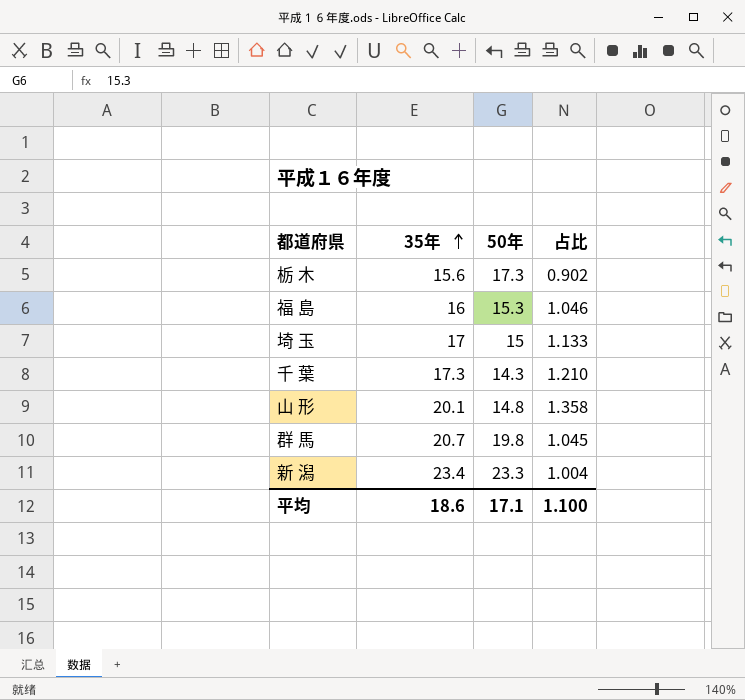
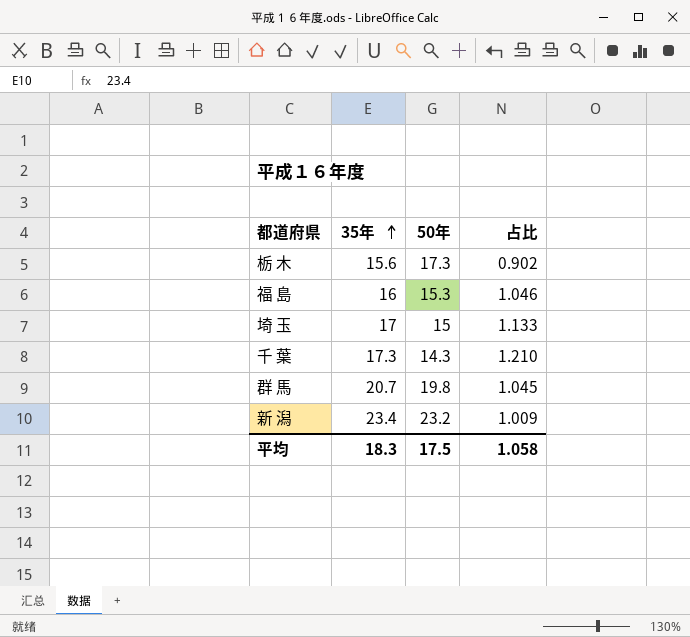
row 山 形: 20.1 | 14.8 | 1.358 -> none
新 潟 | 50年: 23.3 -> 23.2
新 潟 | 占比: 1.004 -> 1.009
平均 | 35年: 18.6 -> 18.3
平均 | 50年: 17.1 -> 17.5
平均 | 占比: 1.100 -> 1.058

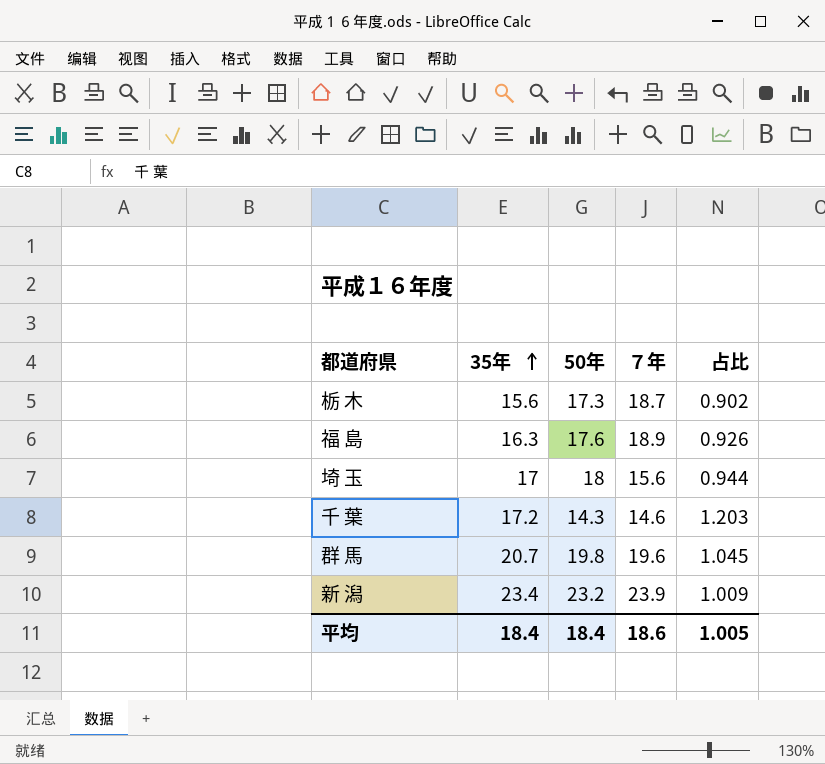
column ７年 | position: none -> 4
福 島 | 35年: 16 -> 16.3
福 島 | 50年: 15.3 -> 17.6
福 島 | 占比: 1.046 -> 0.926
埼 玉 | 50年: 15 -> 18
埼 玉 | 占比: 1.133 -> 0.944
千 葉 | 35年: 17.3 -> 17.2
千 葉 | 占比: 1.210 -> 1.203
平均 | 35年: 18.3 -> 18.4
平均 | 50年: 17.5 -> 18.4
平均 | 占比: 1.058 -> 1.005

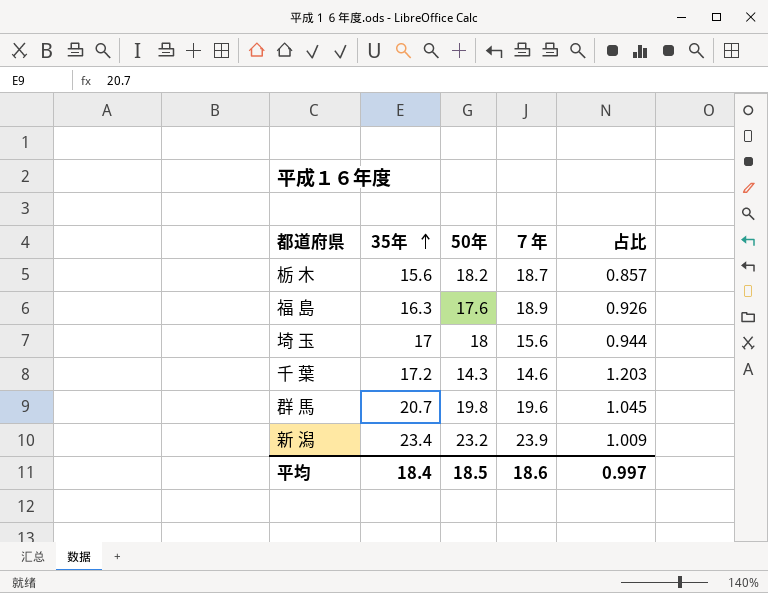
栃 木 | 50年: 17.3 -> 18.2
栃 木 | 占比: 0.902 -> 0.857
平均 | 50年: 18.4 -> 18.5
平均 | 占比: 1.005 -> 0.997

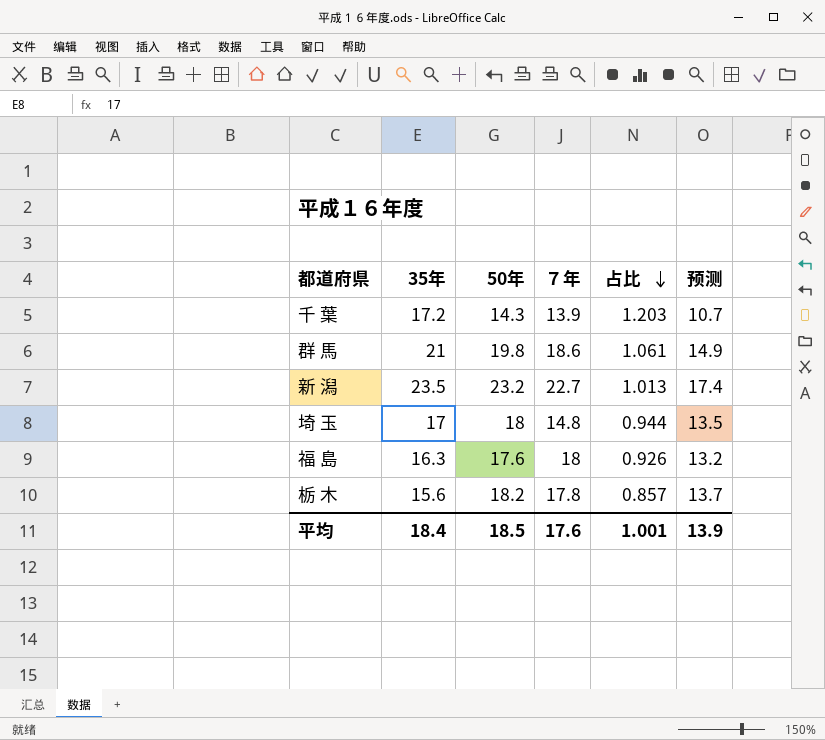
row order: 35年 ascending -> 占比 descending
column 预测 | formula: none -> [50年] * 0.75
千 葉 | ７年: 14.6 -> 13.9
群 馬 | 35年: 20.7 -> 21
群 馬 | ７年: 19.6 -> 18.6
群 馬 | 占比: 1.045 -> 1.061
新 潟 | 35年: 23.4 -> 23.5
新 潟 | ７年: 23.9 -> 22.7
新 潟 | 占比: 1.009 -> 1.013
埼 玉 | ７年: 15.6 -> 14.8
福 島 | ７年: 18.9 -> 18
栃 木 | ７年: 18.7 -> 17.8
平均 | ７年: 18.6 -> 17.6
平均 | 占比: 0.997 -> 1.001

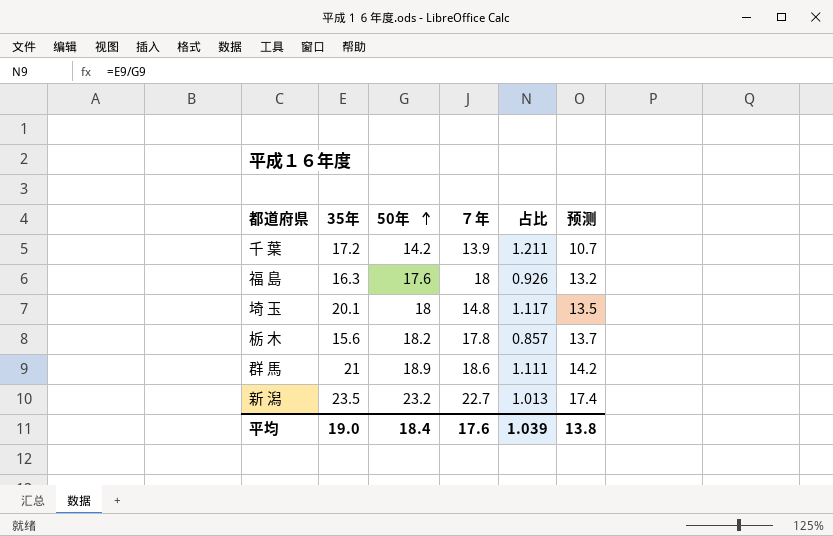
row order: 占比 descending -> 50年 ascending
千 葉 | 50年: 14.3 -> 14.2
千 葉 | 占比: 1.203 -> 1.211
埼 玉 | 35年: 17 -> 20.1
埼 玉 | 占比: 0.944 -> 1.117
群 馬 | 50年: 19.8 -> 18.9
群 馬 | 占比: 1.061 -> 1.111
群 馬 | 预测: 14.9 -> 14.2
平均 | 35年: 18.4 -> 19.0
平均 | 50年: 18.5 -> 18.4
平均 | 占比: 1.001 -> 1.039
平均 | 预测: 13.9 -> 13.8

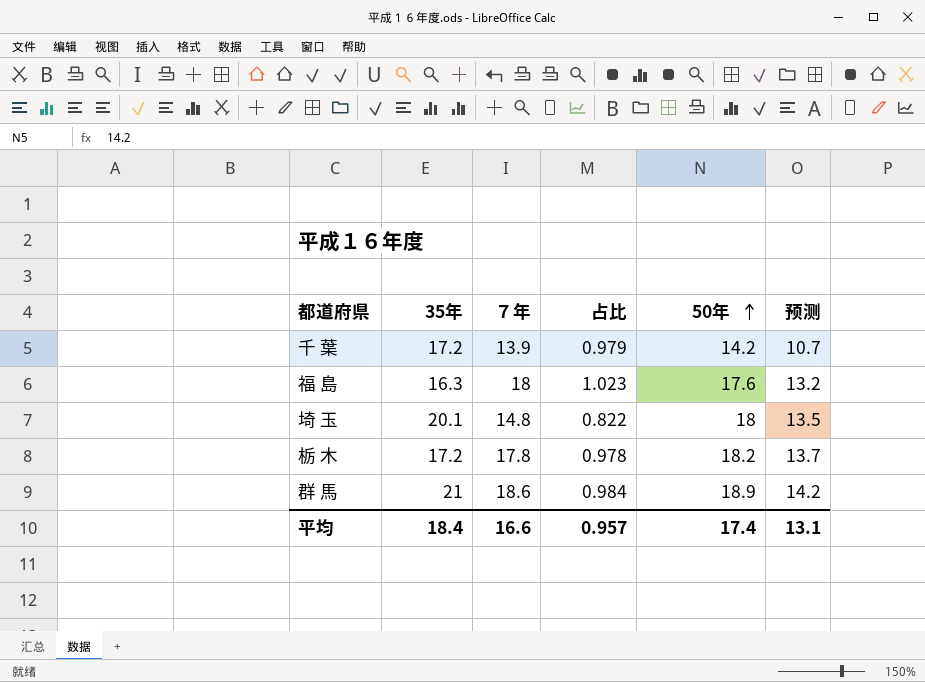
column 占比 | formula: [35年] / [50年] -> [７年] / [50年]
column 50年 | position: 3 -> 5
row 新 潟: 23.5 | 23.2 | 22.7 | 1.013 | 17.4 -> none
栃 木 | 35年: 15.6 -> 17.2
平均 | 35年: 19.0 -> 18.4
平均 | ７年: 17.6 -> 16.6
平均 | 占比: 1.039 -> 0.957
平均 | 50年: 18.4 -> 17.4
平均 | 预测: 13.8 -> 13.1

